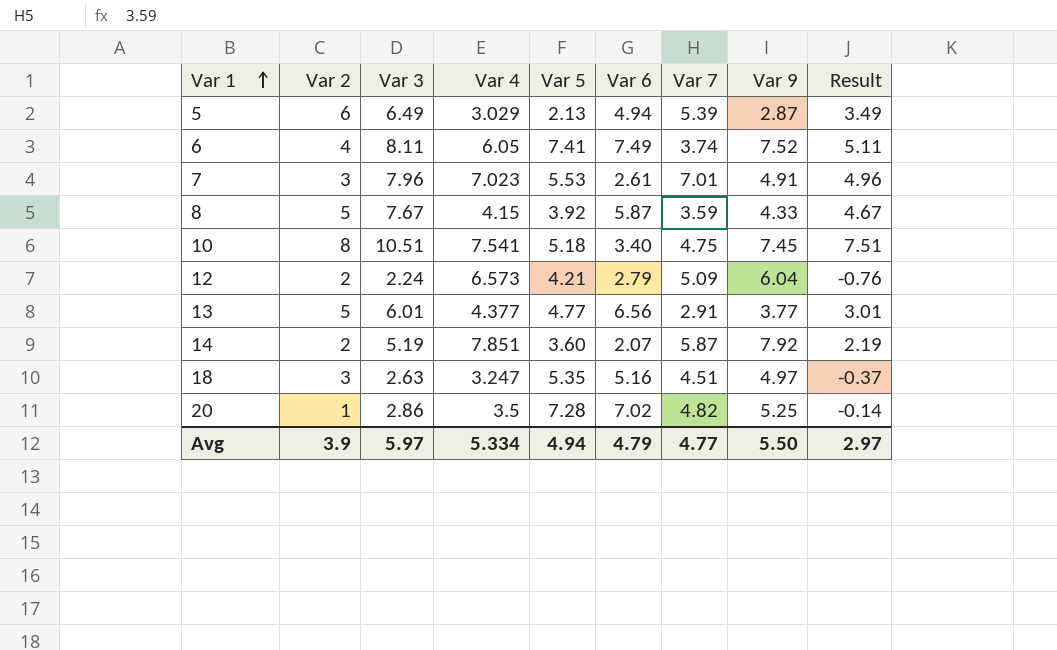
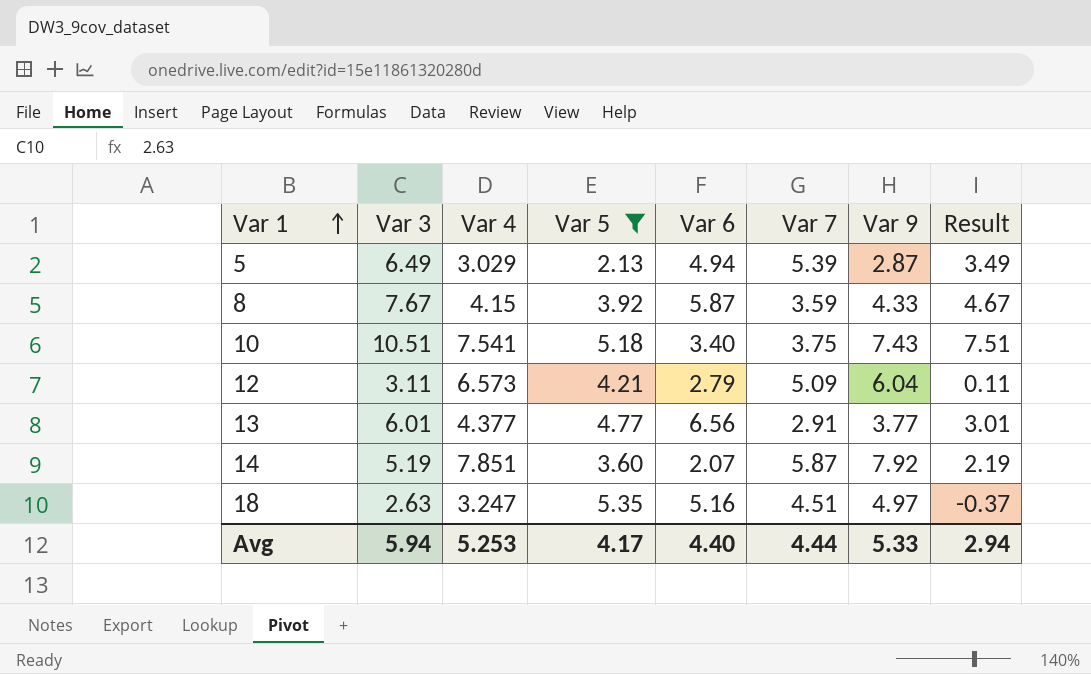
filter: none -> Var 5 <= 5.35
column Var 2 | position: 2 -> none
10 | Var 7: 4.75 -> 3.75
10 | Var 9: 7.45 -> 7.43
12 | Var 3: 2.24 -> 3.11
12 | Result: -0.76 -> 0.11
Avg | Var 3: 5.97 -> 5.94
Avg | Var 4: 5.334 -> 5.253
Avg | Var 5: 4.94 -> 4.17
Avg | Var 6: 4.79 -> 4.40
Avg | Var 7: 4.77 -> 4.44
Avg | Var 9: 5.50 -> 5.33
Avg | Result: 2.97 -> 2.94

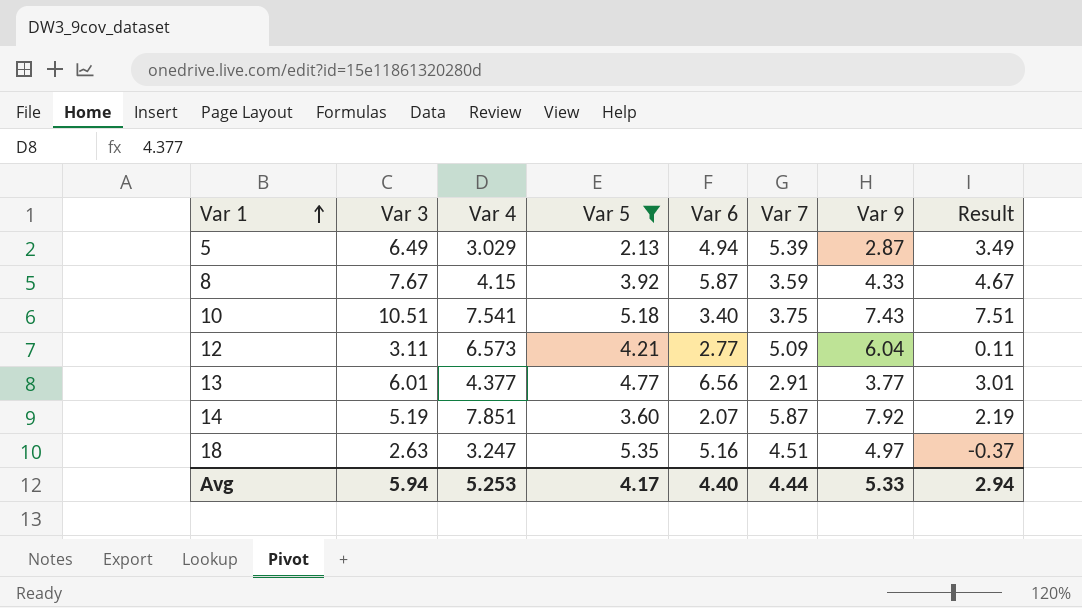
12 | Var 6: 2.79 -> 2.77

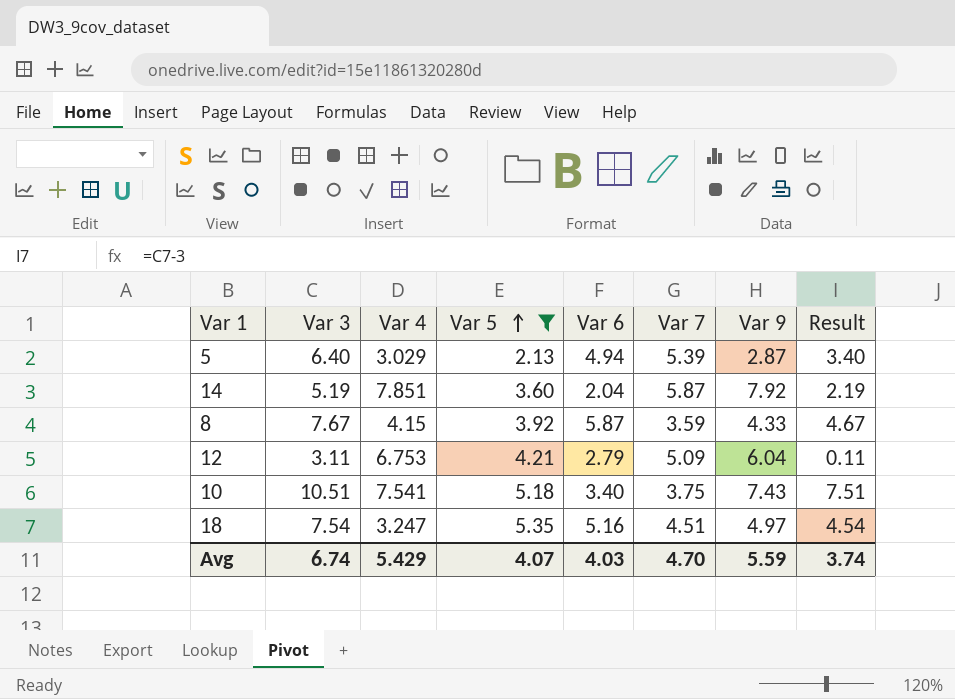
row order: Var 1 ascending -> Var 5 ascending
row 13: 6.01 | 4.377 | 4.77 | 6.56 | 2.91 | 3.77 | 3.01 -> none
5 | Var 3: 6.49 -> 6.40
5 | Result: 3.49 -> 3.40
14 | Var 6: 2.07 -> 2.04
12 | Var 4: 6.573 -> 6.753
12 | Var 6: 2.77 -> 2.79
18 | Var 3: 2.63 -> 7.54
18 | Result: -0.37 -> 4.54
Avg | Var 3: 5.94 -> 6.74
Avg | Var 4: 5.253 -> 5.429
Avg | Var 5: 4.17 -> 4.07
Avg | Var 6: 4.40 -> 4.03
Avg | Var 7: 4.44 -> 4.70
Avg | Var 9: 5.33 -> 5.59
Avg | Result: 2.94 -> 3.74

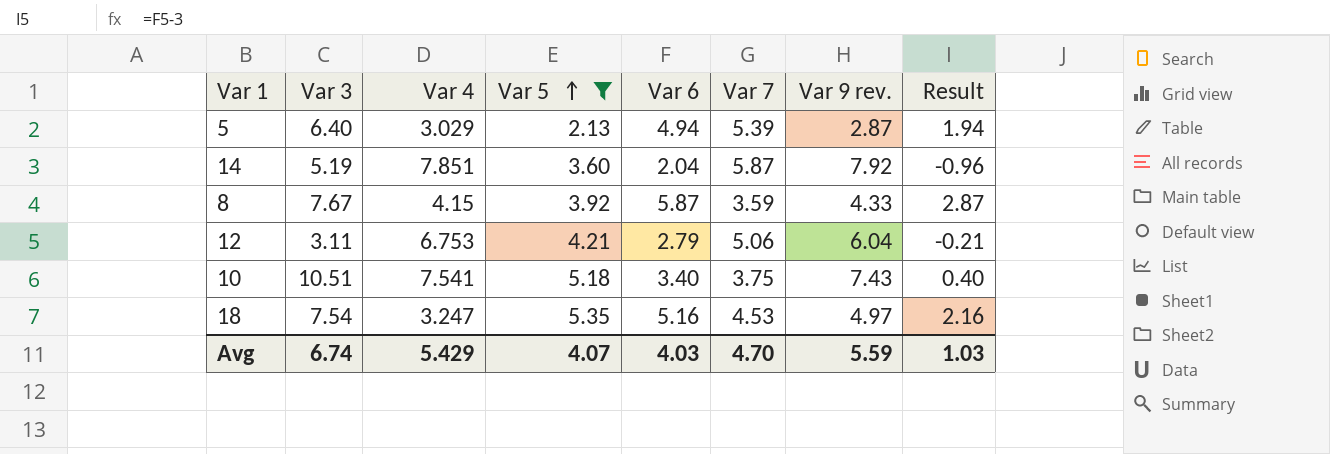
column name: Var 9 -> Var 9 rev.
column Result | formula: [Var 3] - 3 -> [Var 6] - 3
12 | Var 7: 5.09 -> 5.06
18 | Var 7: 4.51 -> 4.53
Avg | Result: 3.74 -> 1.03

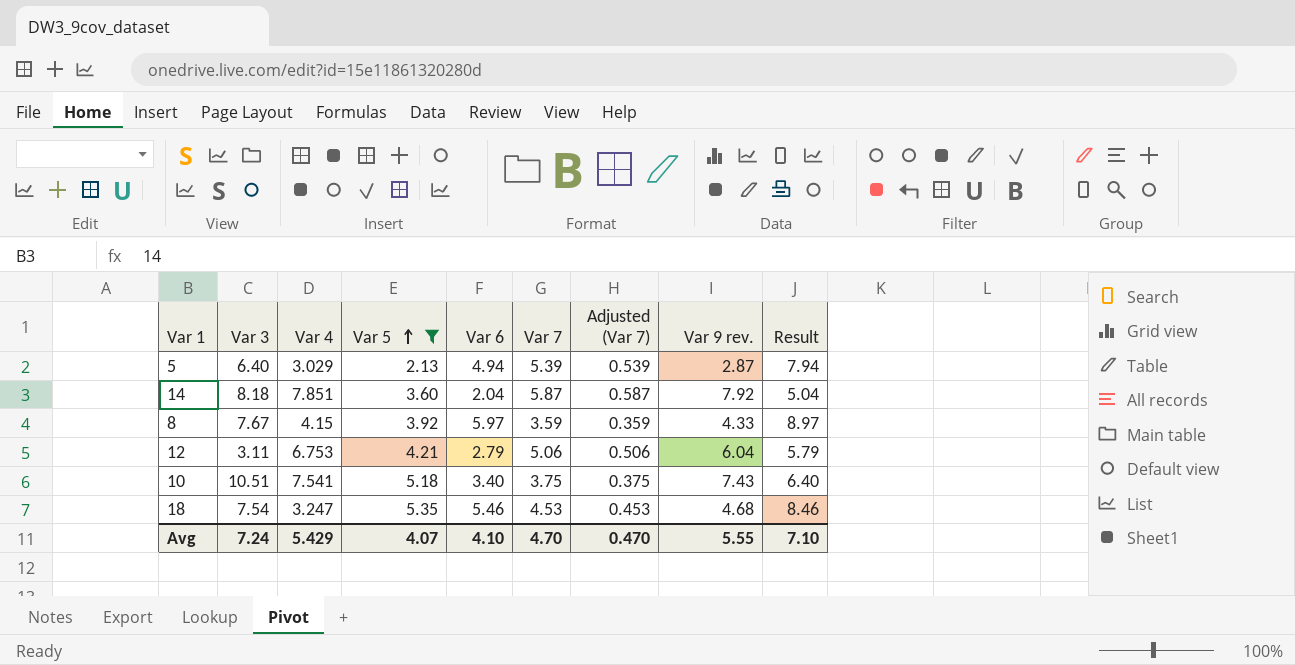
column Adjusted (Var 7) | formula: none -> [Var 7] * 0.1
column Result | formula: [Var 6] - 3 -> [Var 6] + 3
14 | Var 3: 5.19 -> 8.18
8 | Var 6: 5.87 -> 5.97
18 | Var 6: 5.16 -> 5.46
18 | Var 9 rev.: 4.97 -> 4.68
Avg | Var 3: 6.74 -> 7.24
Avg | Var 6: 4.03 -> 4.10
Avg | Var 9 rev.: 5.59 -> 5.55
Avg | Result: 1.03 -> 7.10

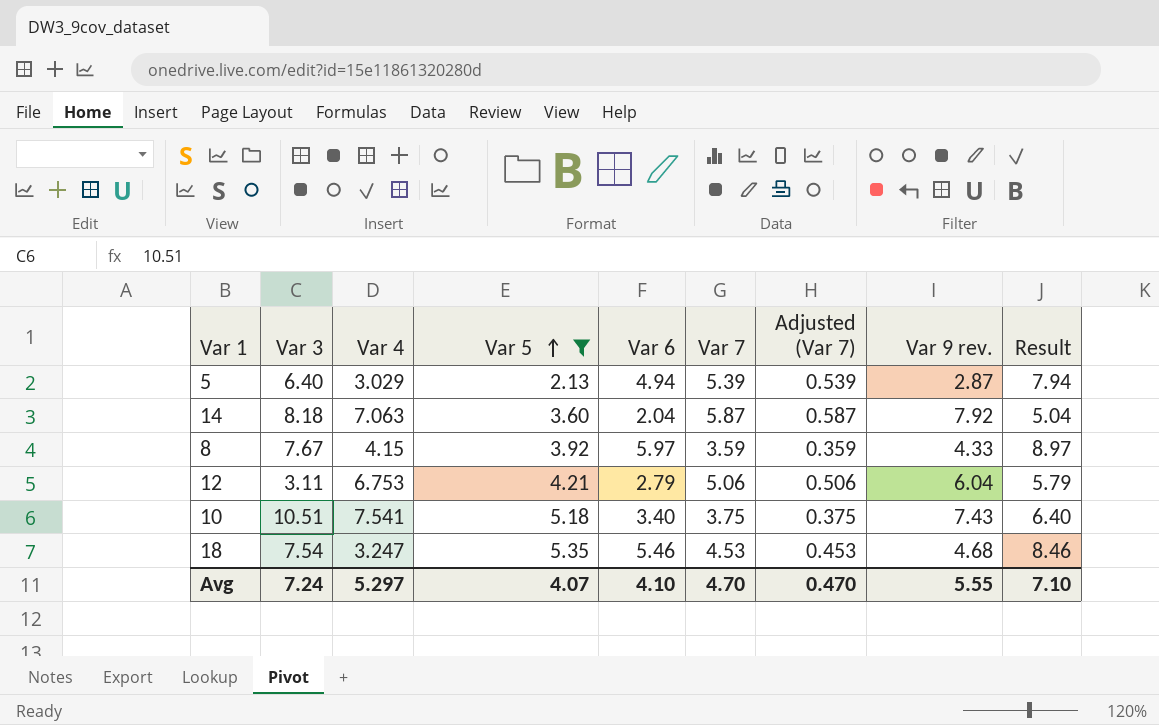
14 | Var 4: 7.851 -> 7.063
Avg | Var 4: 5.429 -> 5.297

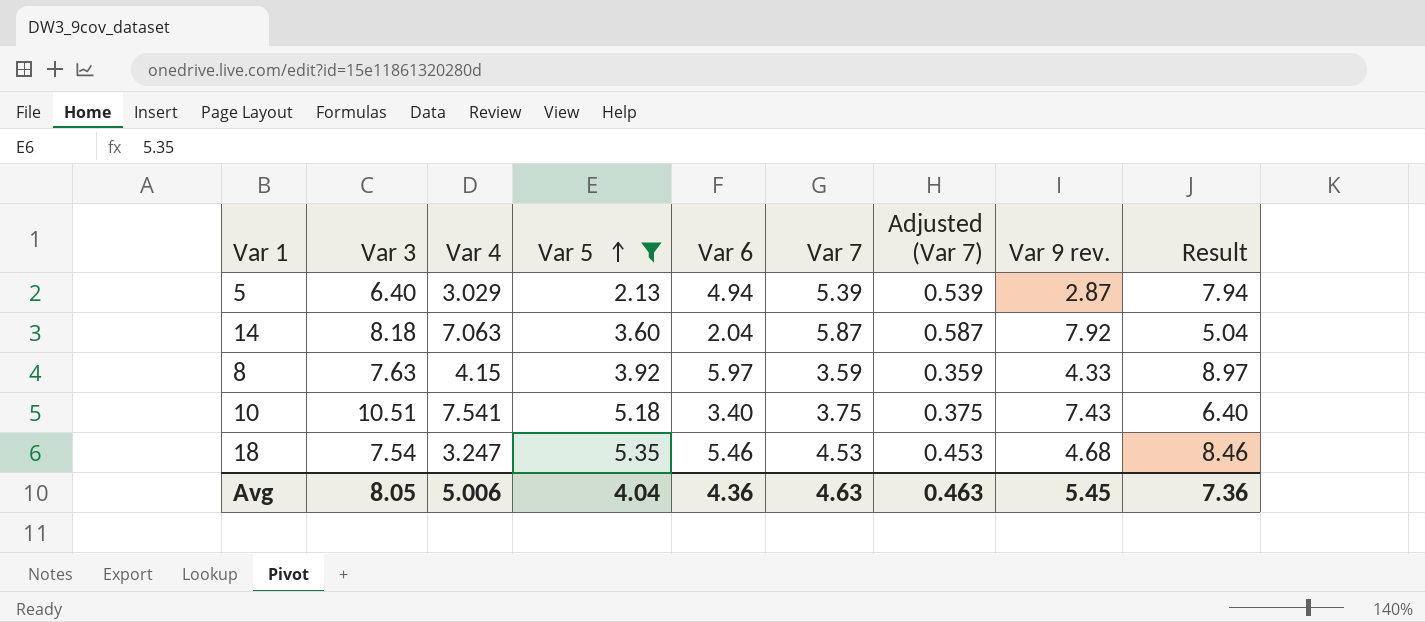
row 12: 3.11 | 6.753 | 4.21 | 2.79 | 5.06 | 0.506 | 6.04 | 5.79 -> none
8 | Var 3: 7.67 -> 7.63
Avg | Var 3: 7.24 -> 8.05
Avg | Var 4: 5.297 -> 5.006
Avg | Var 5: 4.07 -> 4.04
Avg | Var 6: 4.10 -> 4.36
Avg | Var 7: 4.70 -> 4.63
Avg | Adjusted (Var 7): 0.470 -> 0.463
Avg | Var 9 rev.: 5.55 -> 5.45
Avg | Result: 7.10 -> 7.36

